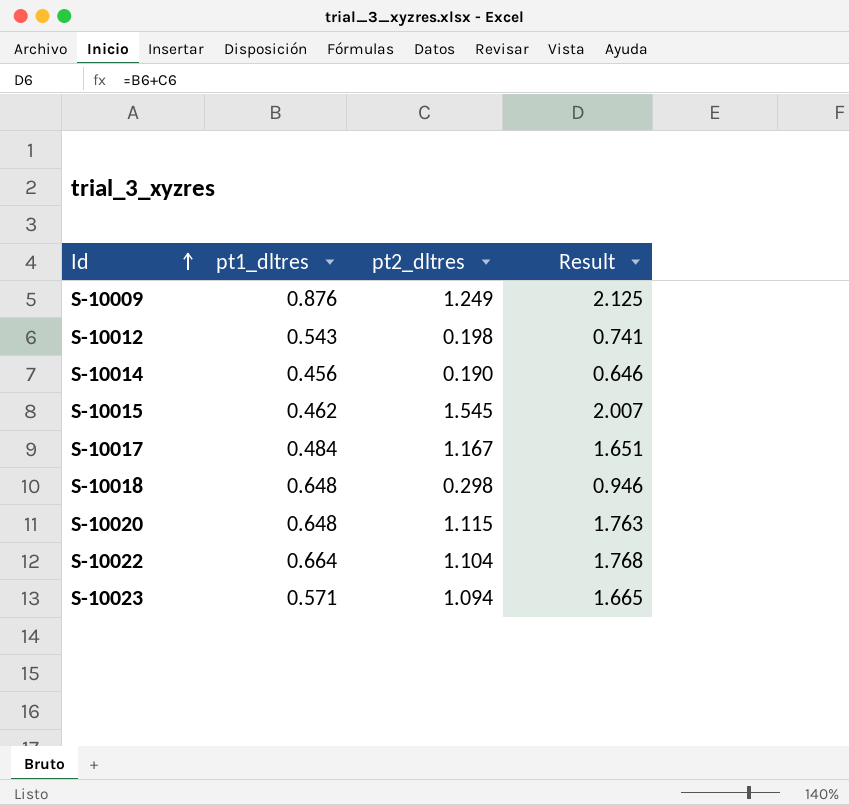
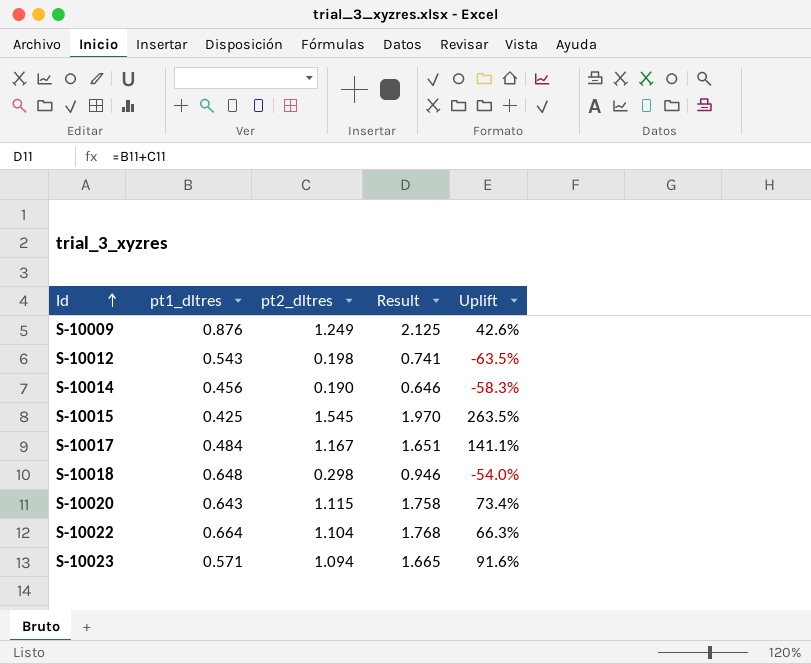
column Uplift | formula: none -> ([pt2_dltres] - [pt1_dltres]) / [pt1_dltres]
S-10015 | pt1_dltres: 0.462 -> 0.425
S-10015 | Result: 2.007 -> 1.970
S-10020 | pt1_dltres: 0.648 -> 0.643
S-10020 | Result: 1.763 -> 1.758

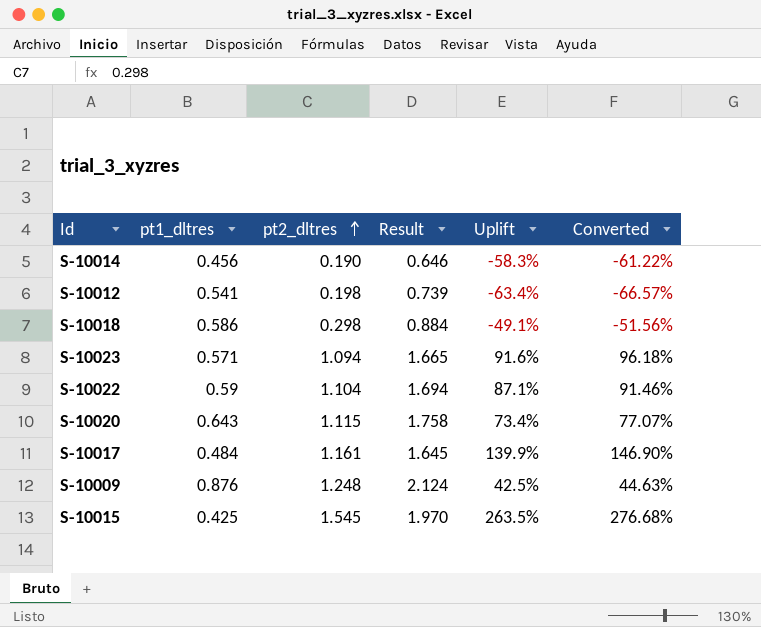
row order: Id ascending -> pt2_dltres ascending
column Converted | formula: none -> [Uplift] * 1.05
S-10012 | pt1_dltres: 0.543 -> 0.541
S-10012 | Result: 0.741 -> 0.739
S-10012 | Uplift: -63.5% -> -63.4%
S-10018 | pt1_dltres: 0.648 -> 0.586
S-10018 | Result: 0.946 -> 0.884
S-10018 | Uplift: -54.0% -> -49.1%
S-10022 | pt1_dltres: 0.664 -> 0.59
S-10022 | Result: 1.768 -> 1.694
S-10022 | Uplift: 66.3% -> 87.1%
S-10017 | pt2_dltres: 1.167 -> 1.161
S-10017 | Result: 1.651 -> 1.645
S-10017 | Uplift: 141.1% -> 139.9%
S-10009 | pt2_dltres: 1.249 -> 1.248
S-10009 | Result: 2.125 -> 2.124
S-10009 | Uplift: 42.6% -> 42.5%

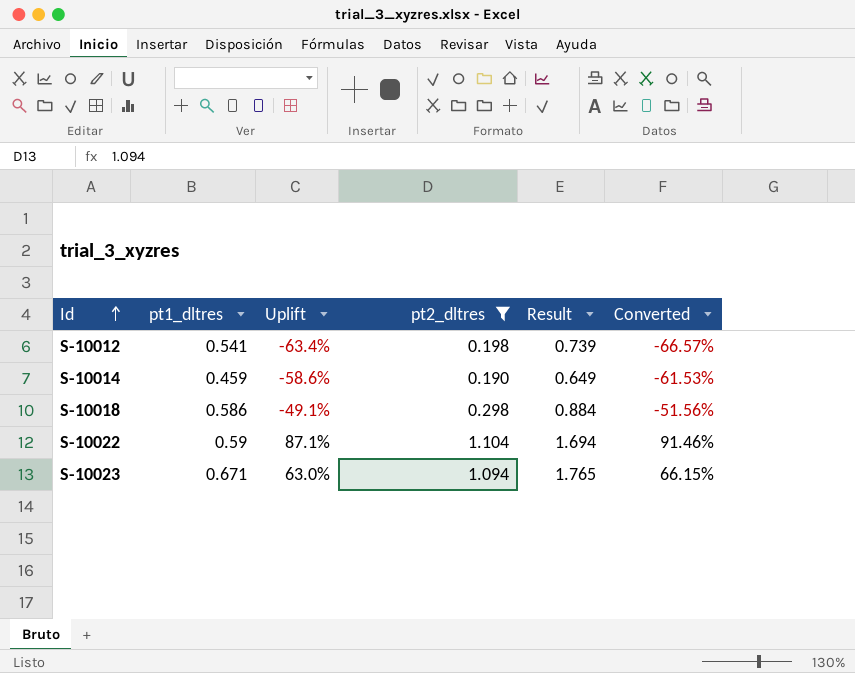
filter: none -> pt2_dltres <= 1.104
row order: pt2_dltres ascending -> Id ascending
column Uplift | position: 5 -> 3
S-10014 | pt1_dltres: 0.456 -> 0.459
S-10014 | Uplift: -58.3% -> -58.6%
S-10014 | Result: 0.646 -> 0.649
S-10014 | Converted: -61.22% -> -61.53%
S-10023 | pt1_dltres: 0.571 -> 0.671
S-10023 | Uplift: 91.6% -> 63.0%
S-10023 | Result: 1.665 -> 1.765
S-10023 | Converted: 96.18% -> 66.15%

